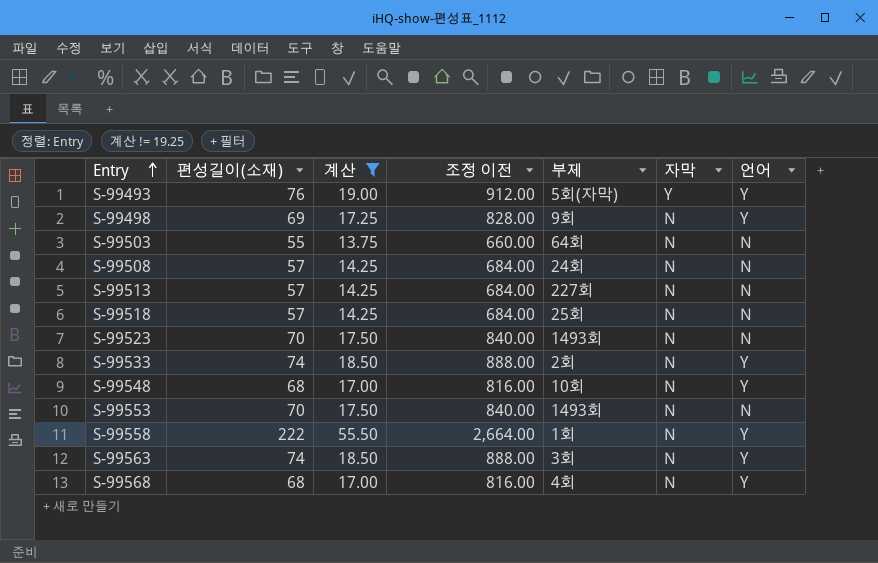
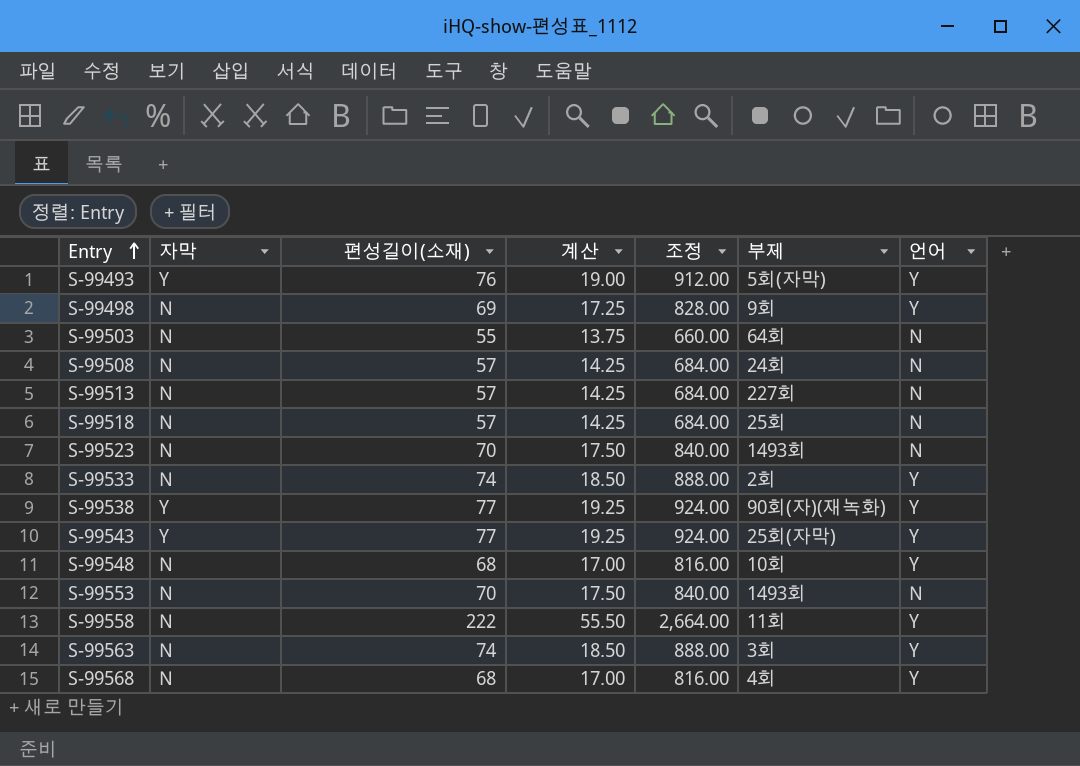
filter: 계산 != 19.25 -> none
column 자막 | position: 6 -> 2
column name: 조정 이전 -> 조정
S-99558 | 부제: 1회 -> 11회

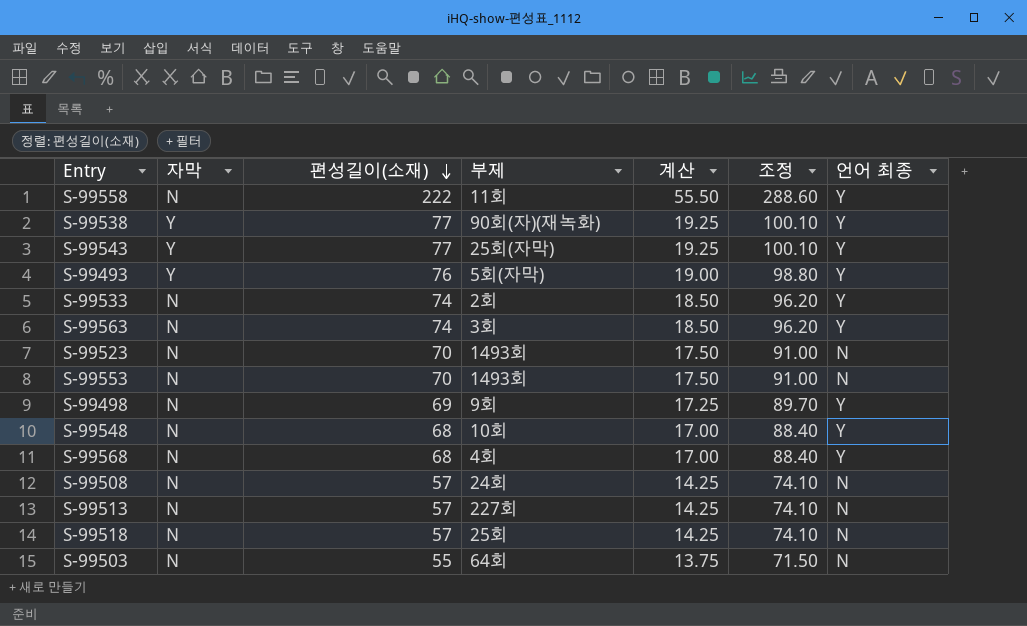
row order: Entry ascending -> 편성길이(소재) descending
column 부제 | position: 6 -> 4
column 조정 | formula: [편성길이(소재)] * 12 -> [편성길이(소재)] * 1.3
column name: 언어 -> 언어 최종

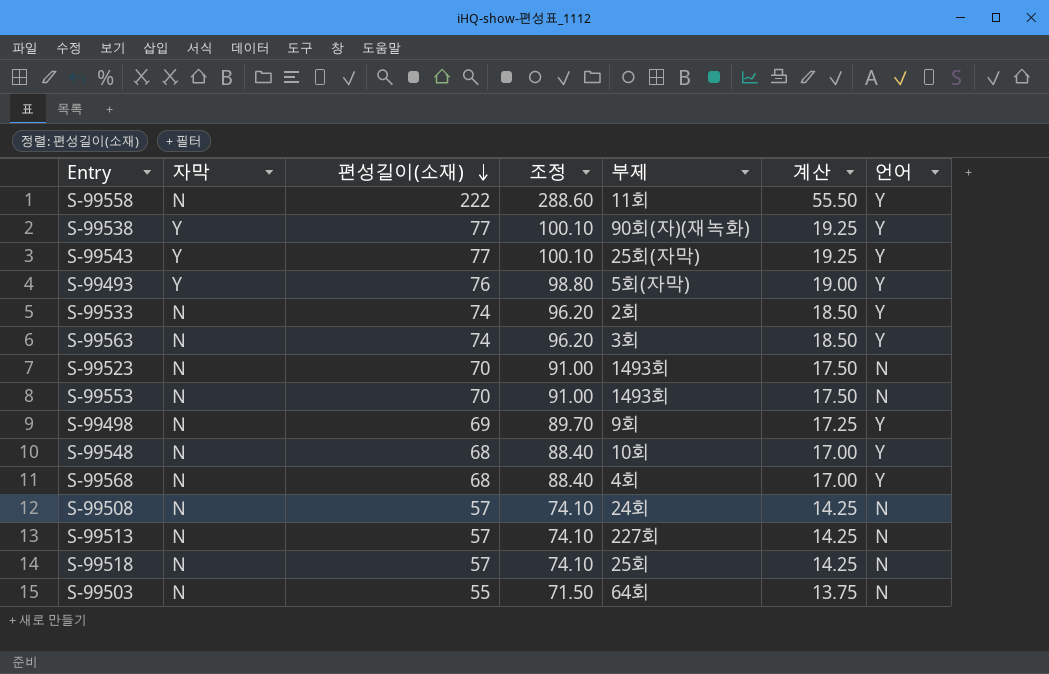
column 조정 | position: 6 -> 4
column name: 언어 최종 -> 언어

